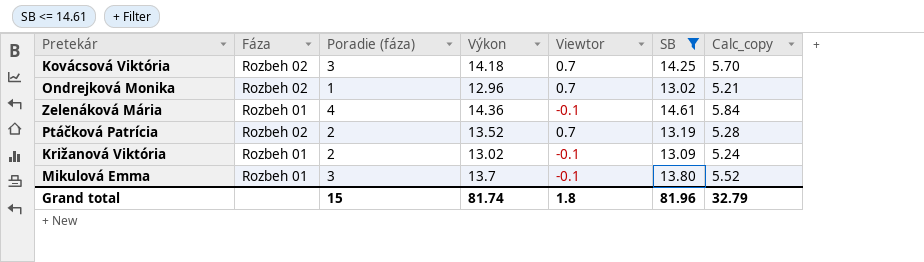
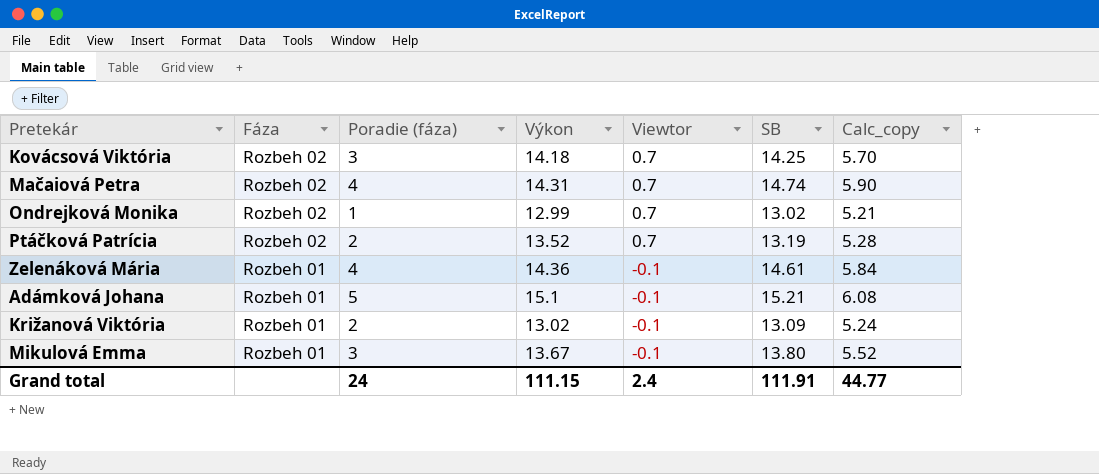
filter: SB <= 14.61 -> none
row order: none -> Fáza descending
Ondrejková Monika | Výkon: 12.96 -> 12.99
Mikulová Emma | Výkon: 13.7 -> 13.67
Grand total | Poradie (fáza): 15 -> 24
Grand total | Výkon: 81.74 -> 111.15
Grand total | Viewtor: 1.8 -> 2.4
Grand total | SB: 81.96 -> 111.91
Grand total | Calc_copy: 32.79 -> 44.77

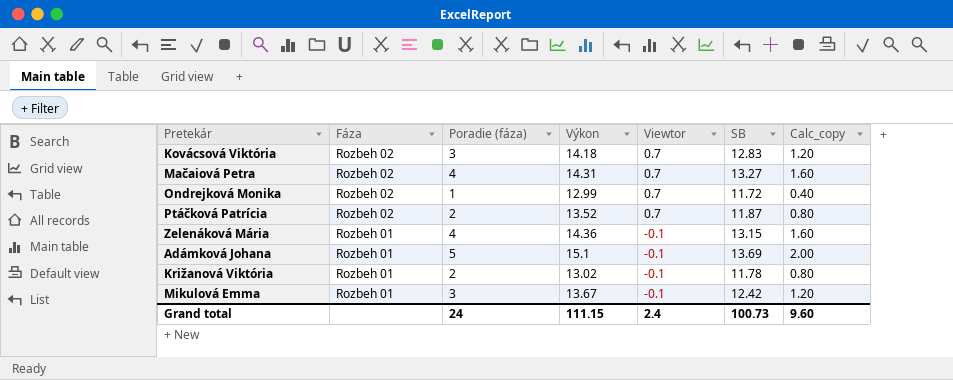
column Calc_copy | formula: [SB] * 0.4 -> [Poradie (fáza)] * 0.4
Kovácsová Viktória | SB: 14.25 -> 12.83
Mačaiová Petra | SB: 14.74 -> 13.27
Ondrejková Monika | SB: 13.02 -> 11.72
Ptáčková Patrícia | SB: 13.19 -> 11.87
Zelenáková Mária | SB: 14.61 -> 13.15
Adámková Johana | SB: 15.21 -> 13.69
Križanová Viktória | SB: 13.09 -> 11.78
Mikulová Emma | SB: 13.80 -> 12.42
Grand total | SB: 111.91 -> 100.73
Grand total | Calc_copy: 44.77 -> 9.60

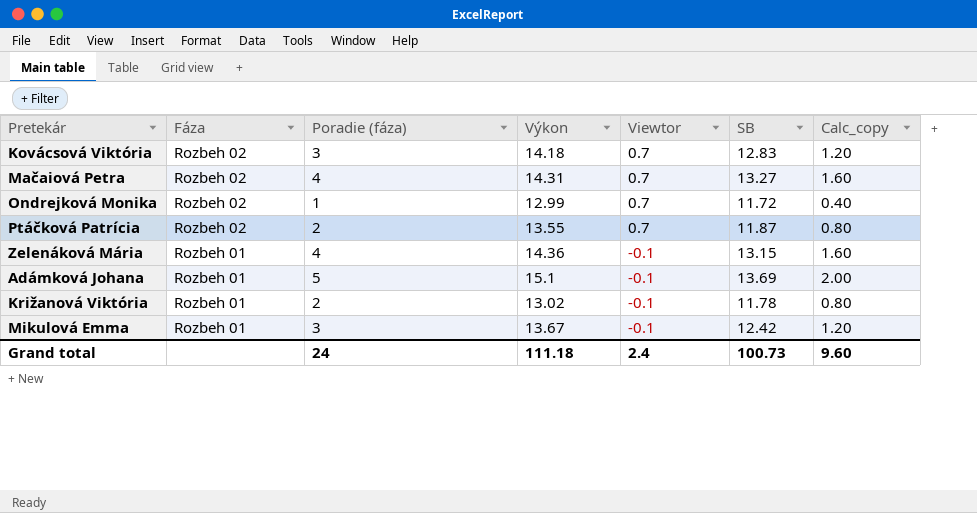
Ptáčková Patrícia | Výkon: 13.52 -> 13.55
Grand total | Výkon: 111.15 -> 111.18

